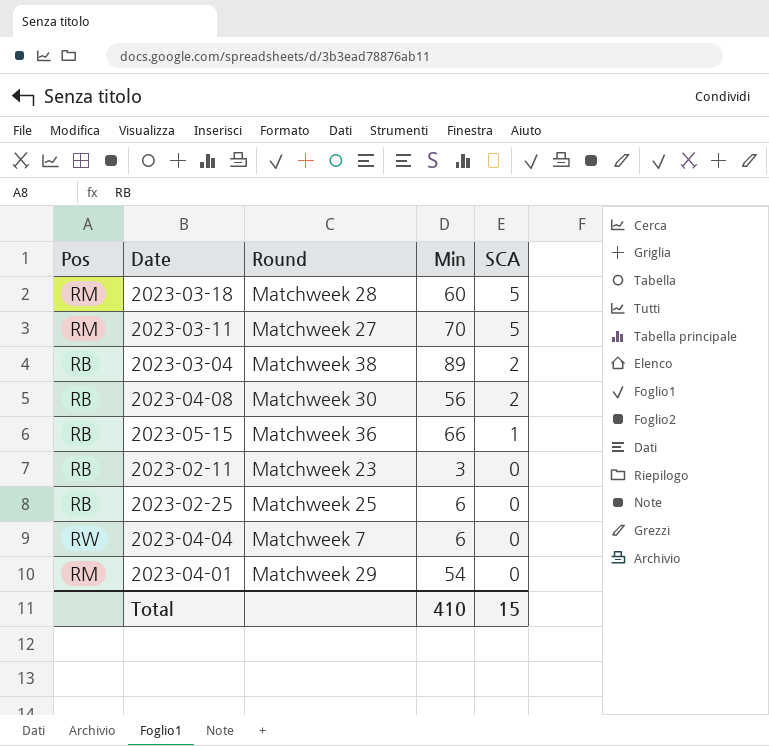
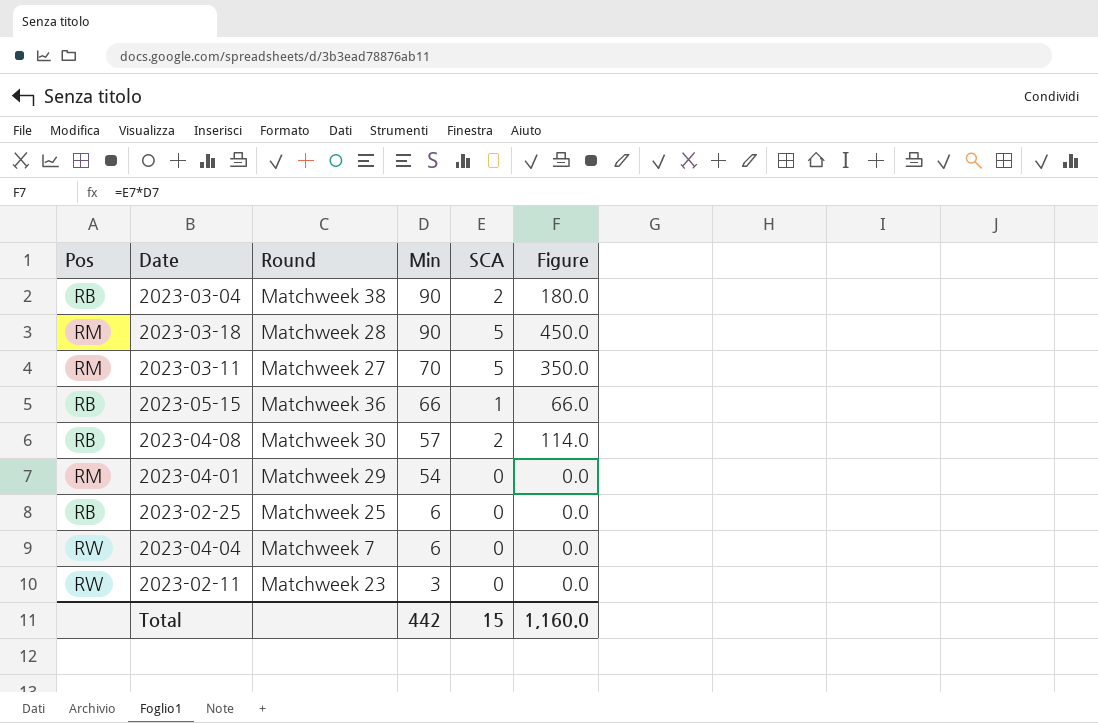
row order: SCA descending -> Min descending
column Figure | formula: none -> [Min] * [SCA]
2023-03-04 | Min: 89 -> 90
2023-03-18 | Min: 60 -> 90
2023-04-08 | Min: 56 -> 57
2023-02-11 | Pos: RB -> RW
Total | Min: 410 -> 442

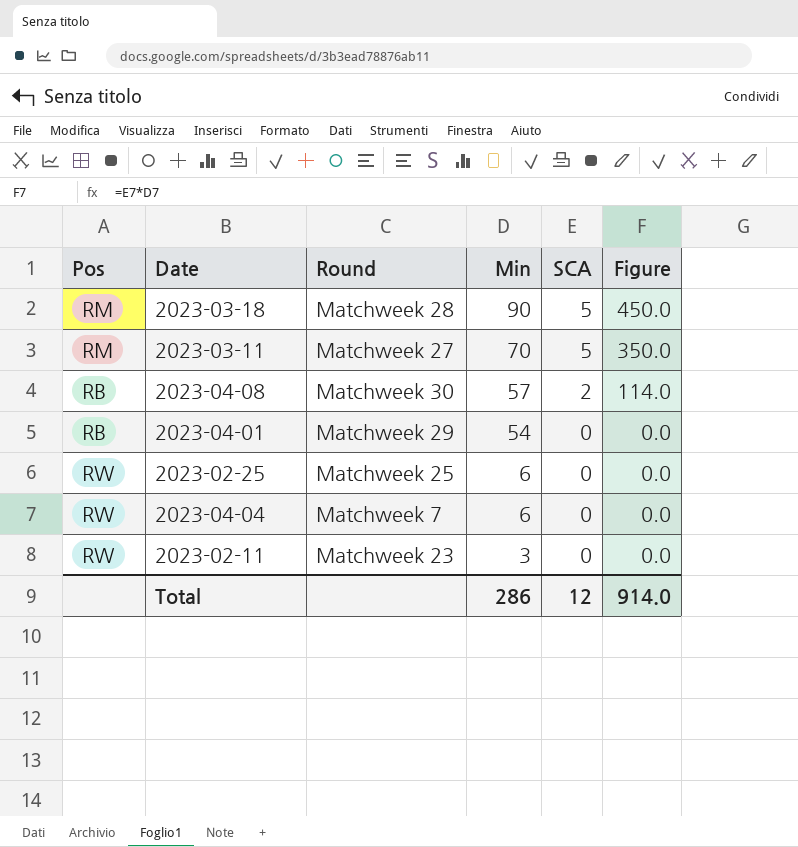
row 2023-03-04: RB | Matchweek 38 | 90 | 2 | 180.0 -> none
row 2023-05-15: RB | Matchweek 36 | 66 | 1 | 66.0 -> none
2023-04-01 | Pos: RM -> RB
2023-02-25 | Pos: RB -> RW
Total | Min: 442 -> 286
Total | SCA: 15 -> 12
Total | Figure: 1,160.0 -> 914.0

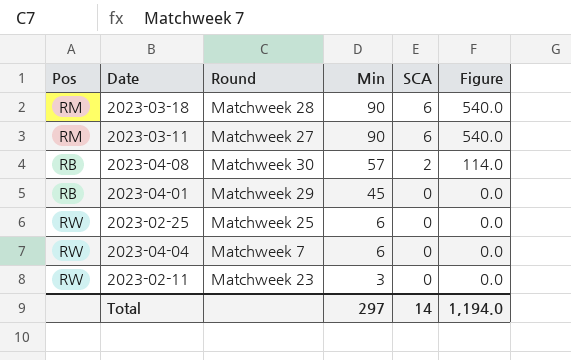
2023-03-18 | SCA: 5 -> 6
2023-03-18 | Figure: 450.0 -> 540.0
2023-03-11 | Min: 70 -> 90
2023-03-11 | SCA: 5 -> 6
2023-03-11 | Figure: 350.0 -> 540.0
2023-04-01 | Min: 54 -> 45
Total | Min: 286 -> 297
Total | SCA: 12 -> 14
Total | Figure: 914.0 -> 1,194.0

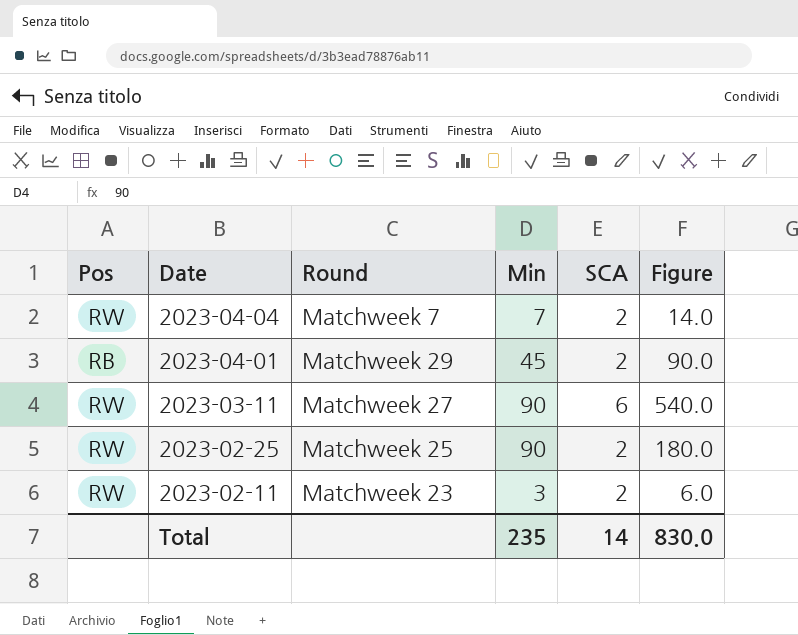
row order: Min descending -> Date descending
row 2023-03-18: RM | Matchweek 28 | 90 | 6 | 540.0 -> none
row 2023-04-08: RB | Matchweek 30 | 57 | 2 | 114.0 -> none
2023-04-04 | Min: 6 -> 7
2023-04-04 | SCA: 0 -> 2
2023-04-04 | Figure: 0.0 -> 14.0
2023-04-01 | SCA: 0 -> 2
2023-04-01 | Figure: 0.0 -> 90.0
2023-03-11 | Pos: RM -> RW
2023-02-25 | Min: 6 -> 90
2023-02-25 | SCA: 0 -> 2
2023-02-25 | Figure: 0.0 -> 180.0
2023-02-11 | SCA: 0 -> 2
2023-02-11 | Figure: 0.0 -> 6.0
Total | Min: 297 -> 235
Total | Figure: 1,194.0 -> 830.0

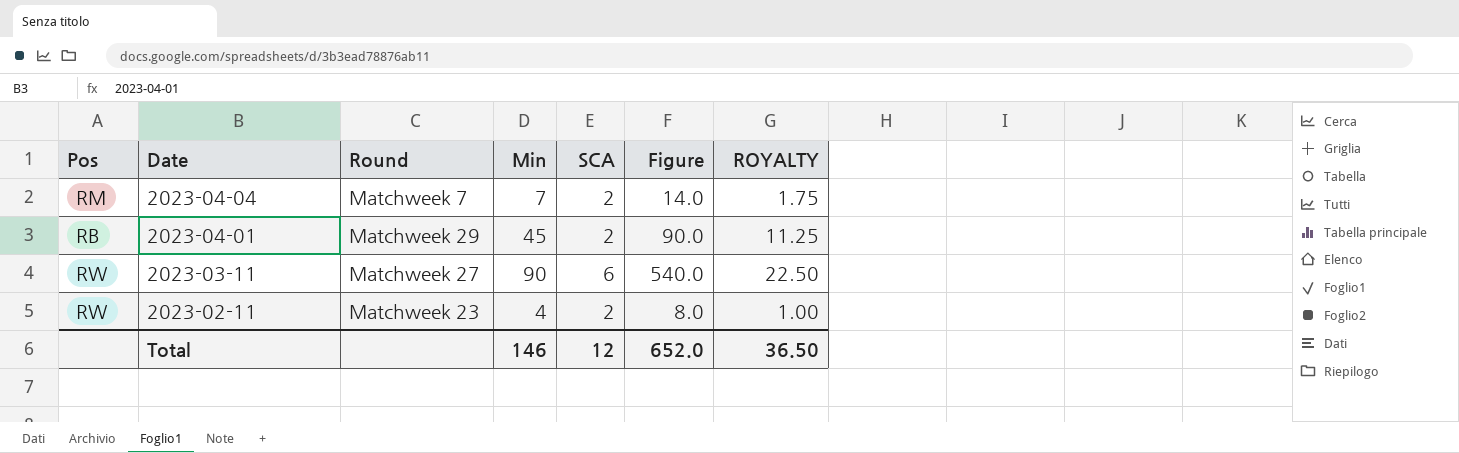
column ROYALTY | formula: none -> [Min] * 0.25
row 2023-02-25: RW | Matchweek 25 | 90 | 2 | 180.0 -> none
2023-04-04 | Pos: RW -> RM
2023-02-11 | Min: 3 -> 4
2023-02-11 | Figure: 6.0 -> 8.0
Total | Min: 235 -> 146
Total | SCA: 14 -> 12
Total | Figure: 830.0 -> 652.0

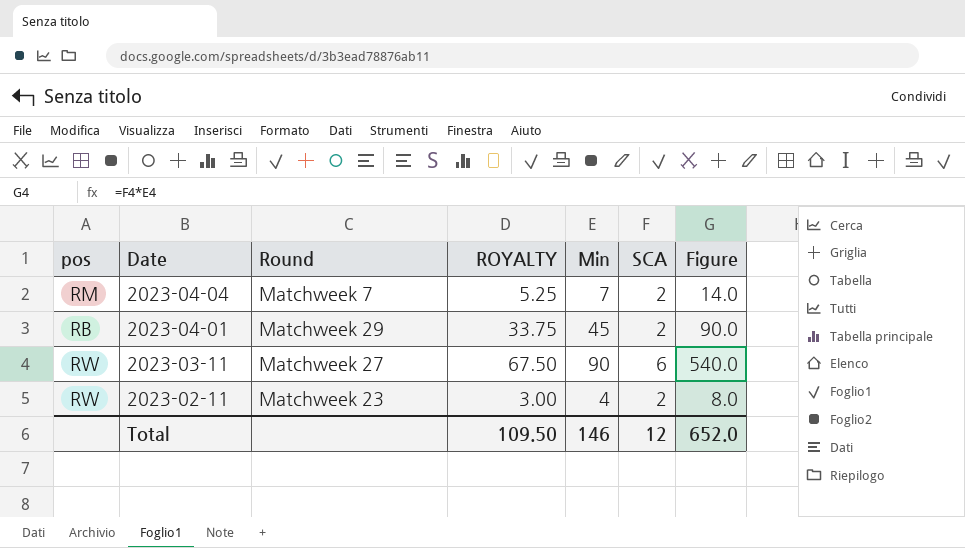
column name: Pos -> pos
column ROYALTY | formula: [Min] * 0.25 -> [Min] * 0.75
column ROYALTY | position: 7 -> 4
Total | ROYALTY: 36.50 -> 109.50

